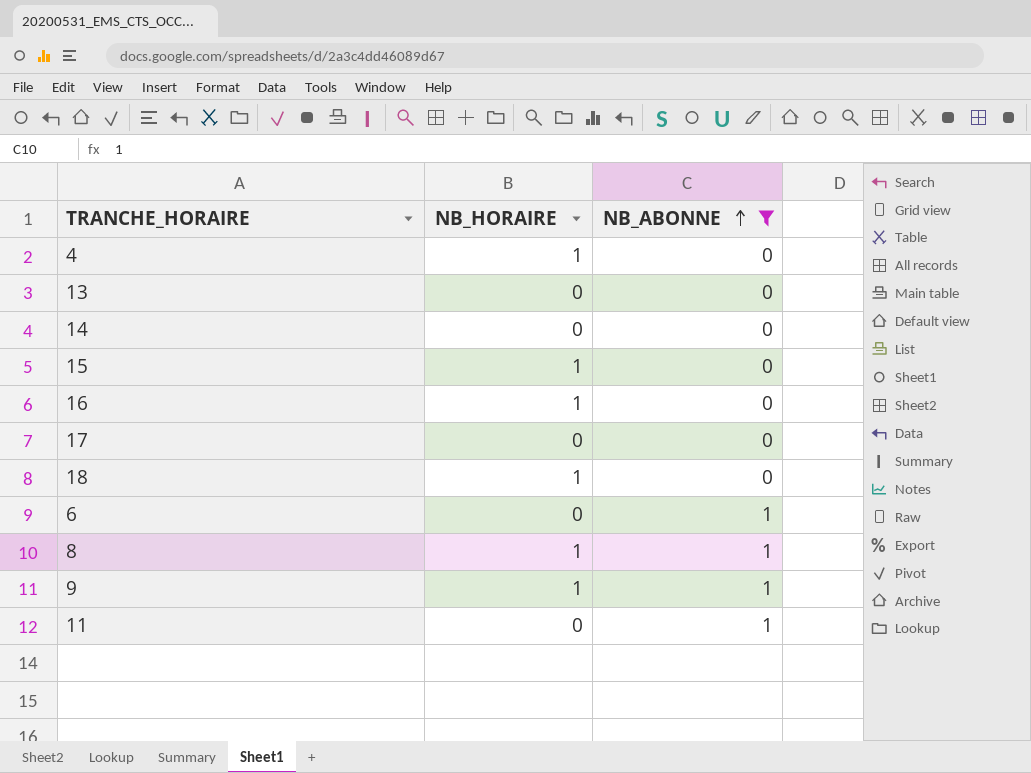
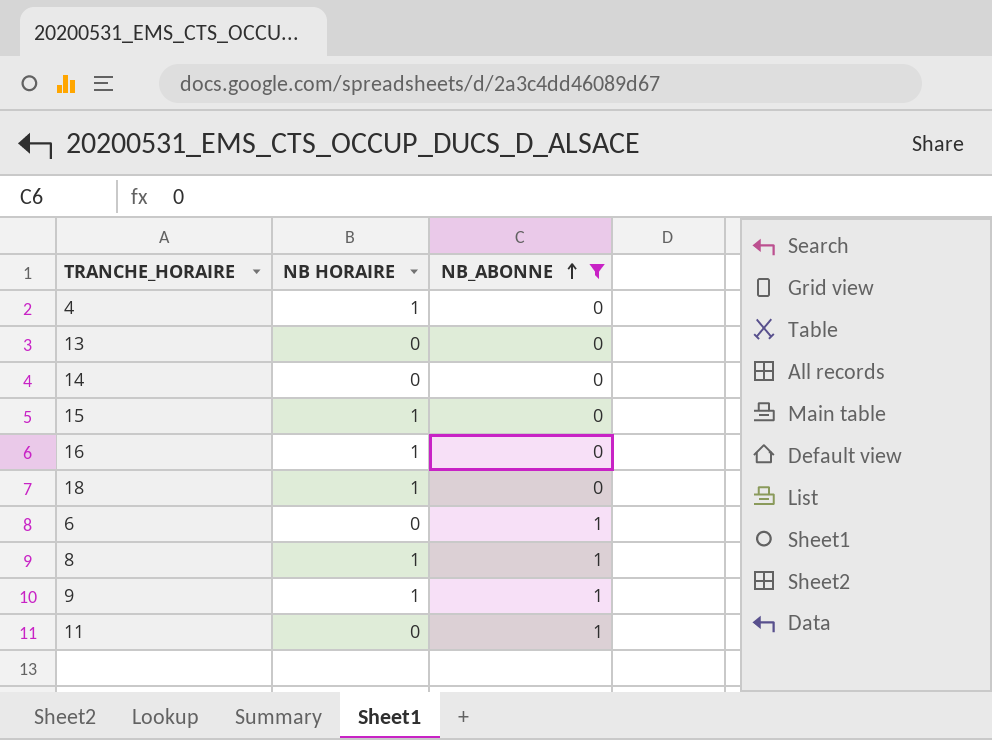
column name: NB_HORAIRE -> NB HORAIRE
row 17: 0 | 0 -> none

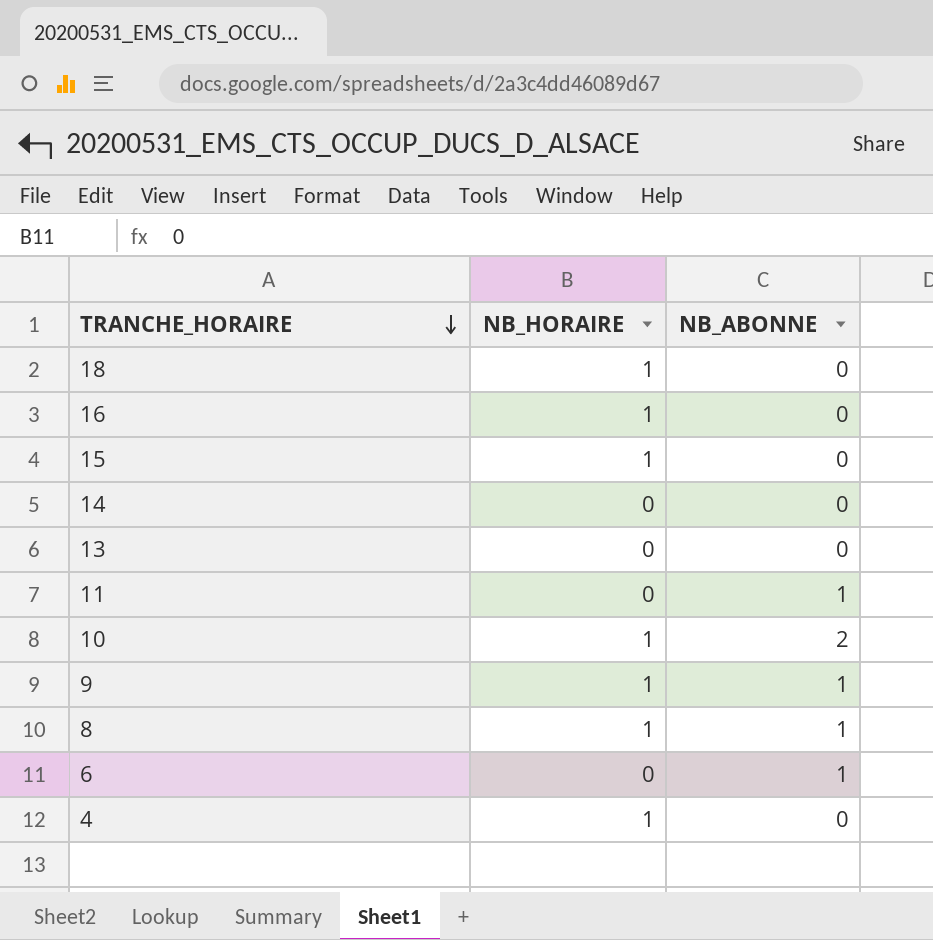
filter: NB_ABONNE != 2 -> none
row order: NB_ABONNE ascending -> TRANCHE_HORAIRE descending
column name: NB HORAIRE -> NB_HORAIRE

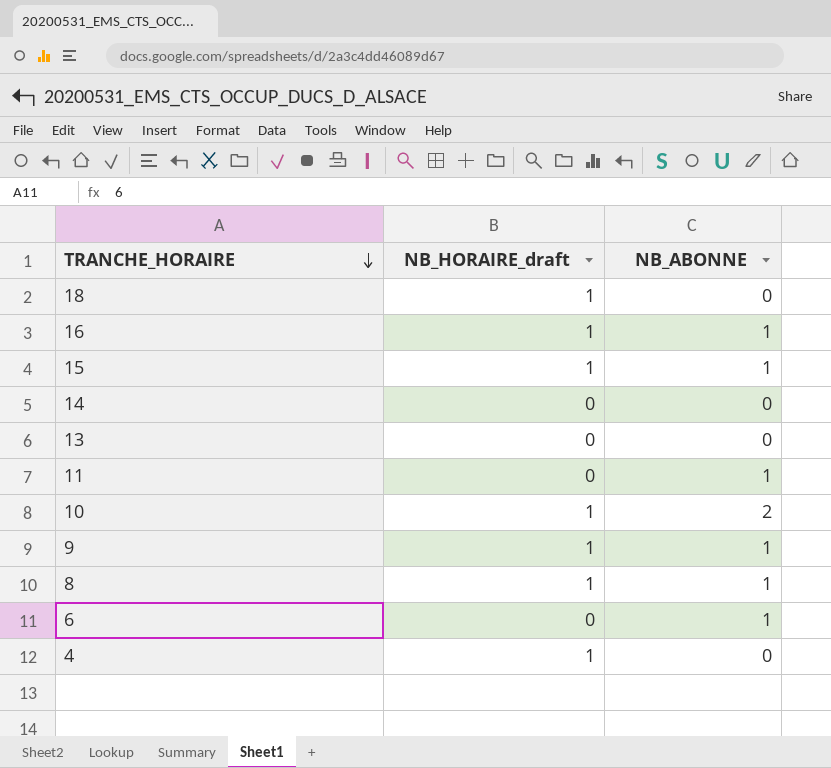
column name: NB_HORAIRE -> NB_HORAIRE_draft
16 | NB_ABONNE: 0 -> 1
15 | NB_ABONNE: 0 -> 1

